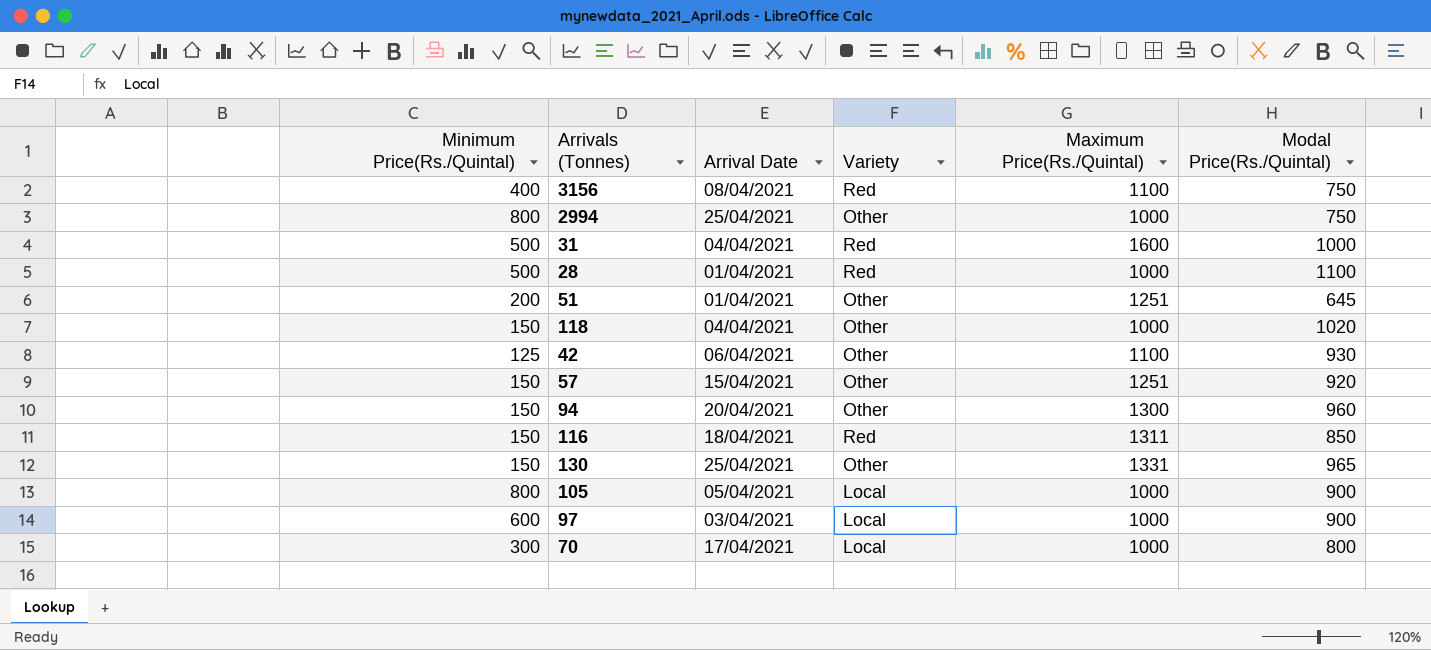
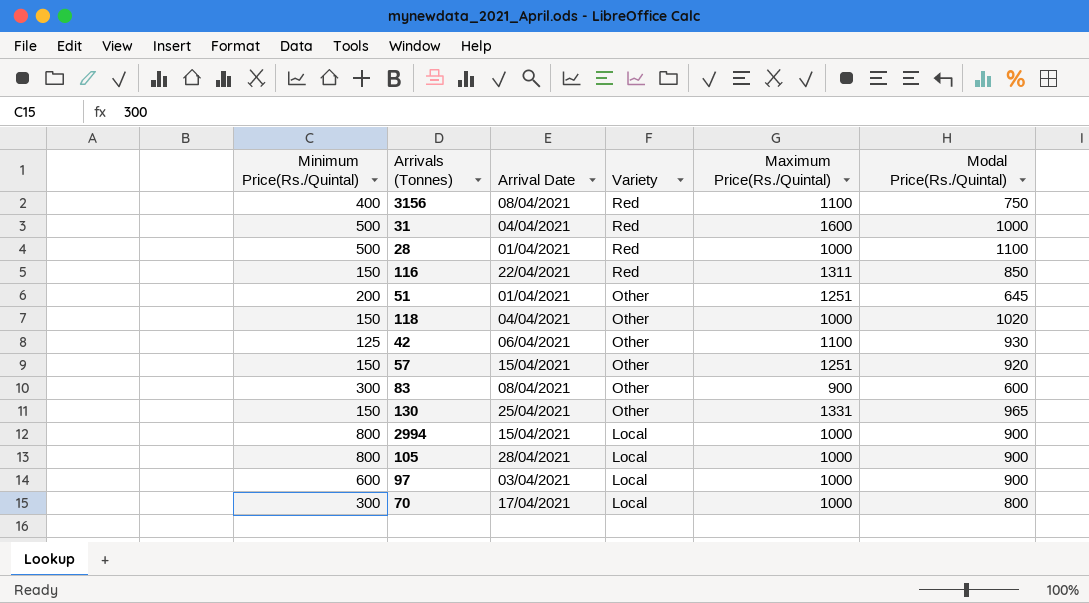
row order: none -> Variety descending
row 94: 150 | 20/04/2021 | Other | 1300 | 960 -> none
116 | Arrival Date: 18/04/2021 -> 22/04/2021
row 83: none -> 300 | 08/04/2021 | Other | 900 | 600
2994 | Arrival Date: 25/04/2021 -> 15/04/2021
2994 | Variety: Other -> Local
2994 | Modal Price(Rs./Quintal): 750 -> 900
105 | Arrival Date: 05/04/2021 -> 28/04/2021

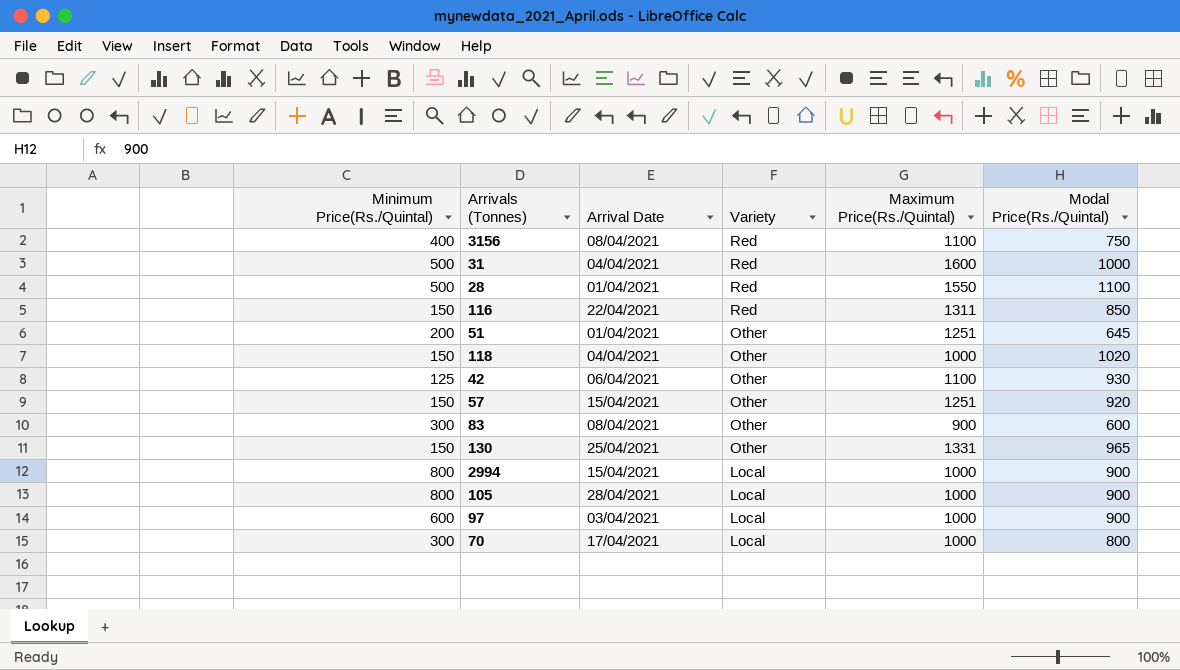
28 | Maximum Price(Rs./Quintal): 1000 -> 1550

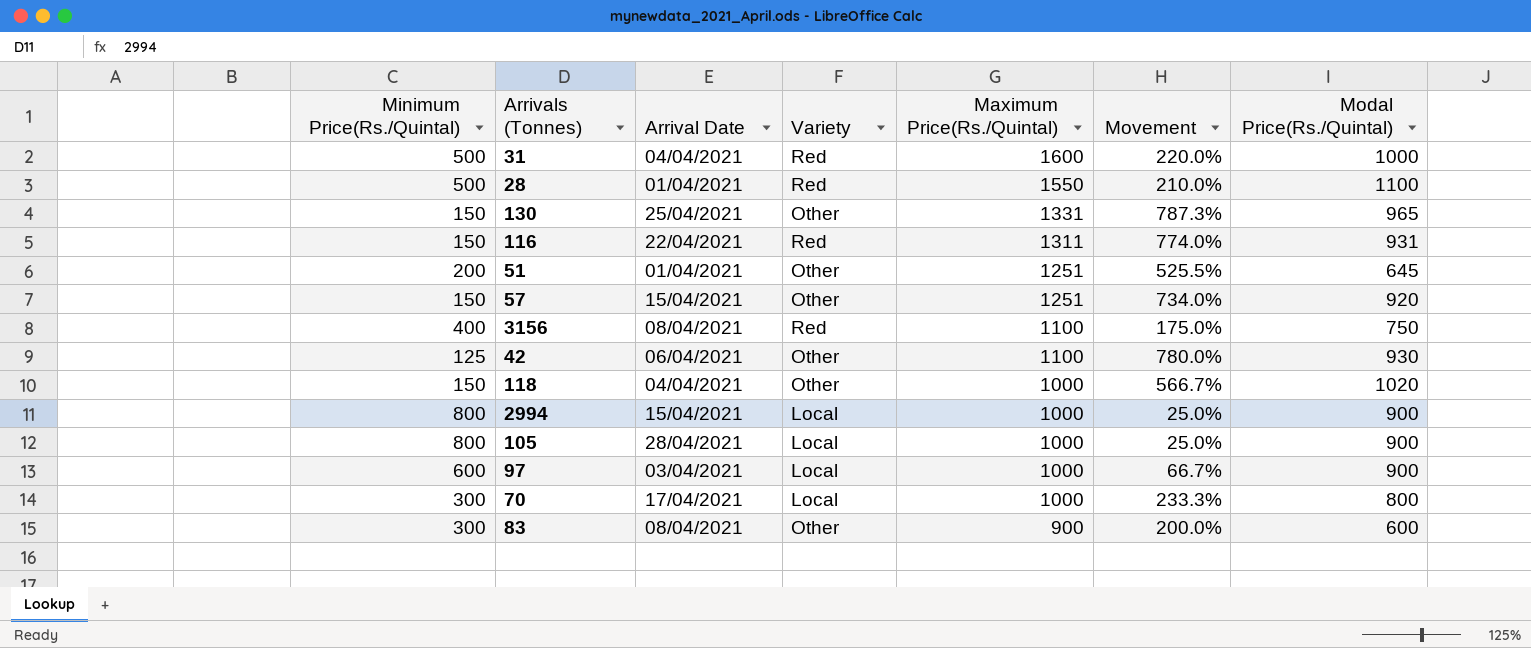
row order: Variety descending -> Maximum Price(Rs./Quintal) descending
column Movement | formula: none -> ([Maximum Price(Rs./Quintal)] - [Minimum Price(Rs./Quintal)]) / [Minimum Price(Rs./Quintal)]
116 | Modal Price(Rs./Quintal): 850 -> 931

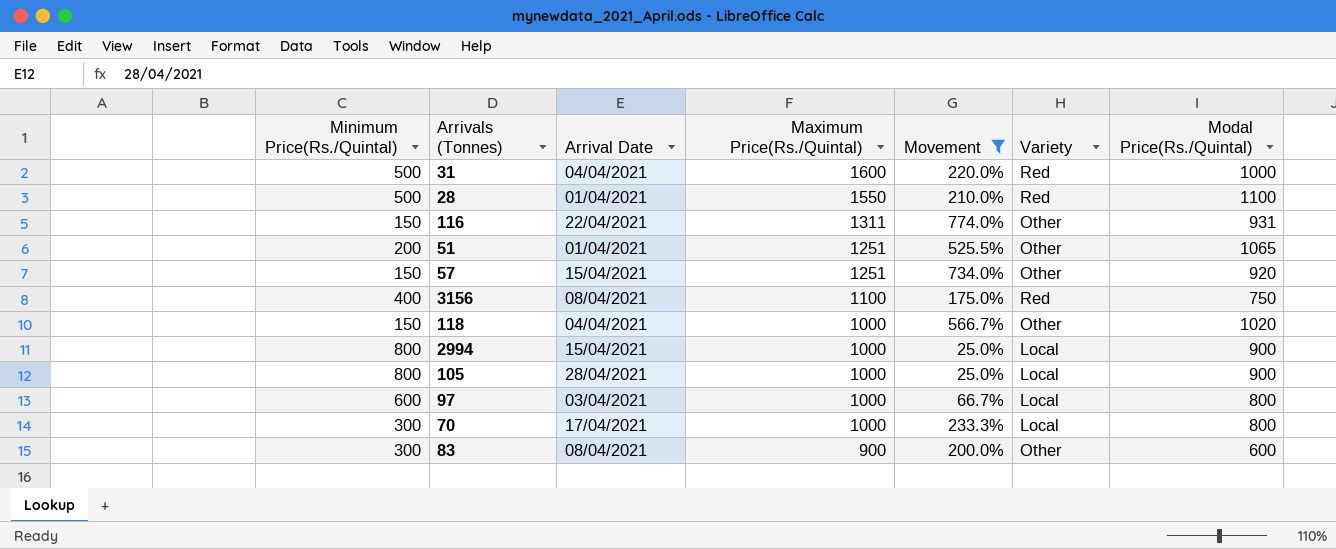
filter: none -> Movement <= 774.0%
column Variety | position: 4 -> 6
116 | Variety: Red -> Other
51 | Modal Price(Rs./Quintal): 645 -> 1065
97 | Modal Price(Rs./Quintal): 900 -> 800

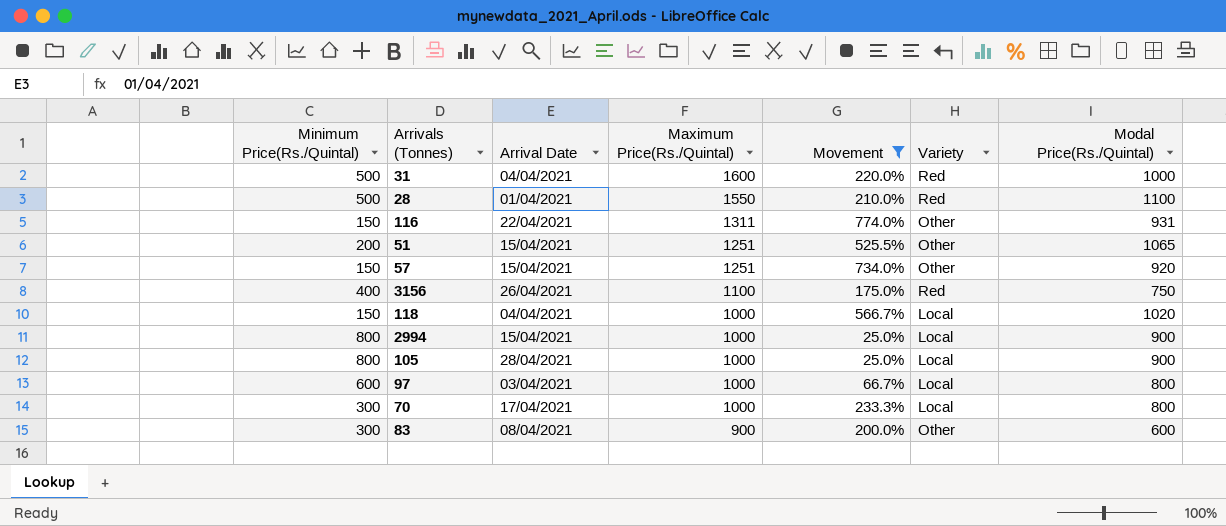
51 | Arrival Date: 01/04/2021 -> 15/04/2021
3156 | Arrival Date: 08/04/2021 -> 26/04/2021
118 | Variety: Other -> Local

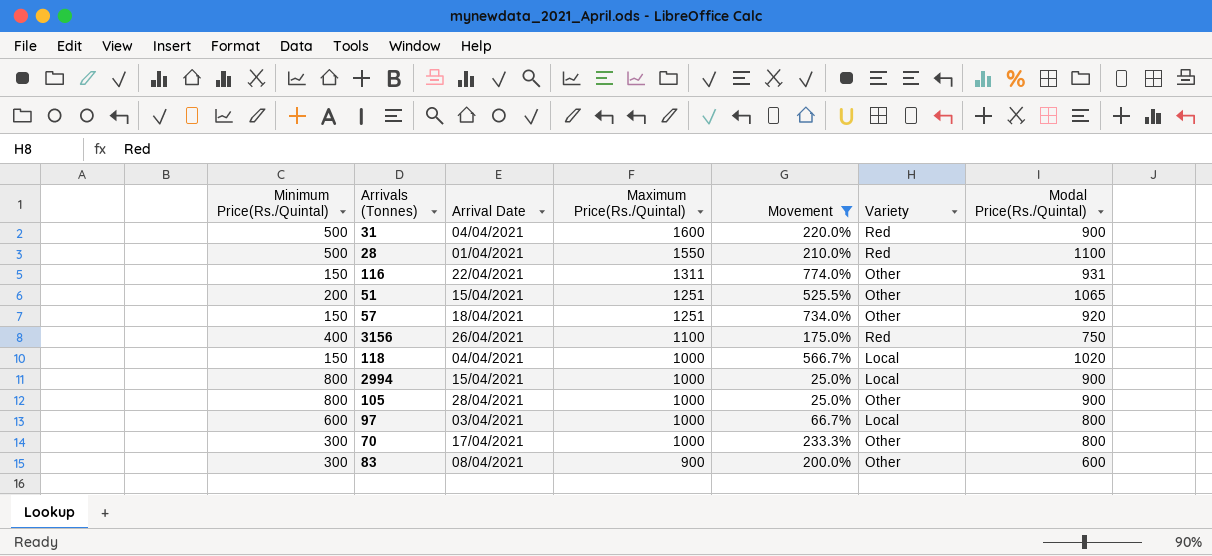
31 | Modal Price(Rs./Quintal): 1000 -> 900
57 | Arrival Date: 15/04/2021 -> 18/04/2021
105 | Variety: Local -> Other
70 | Variety: Local -> Other

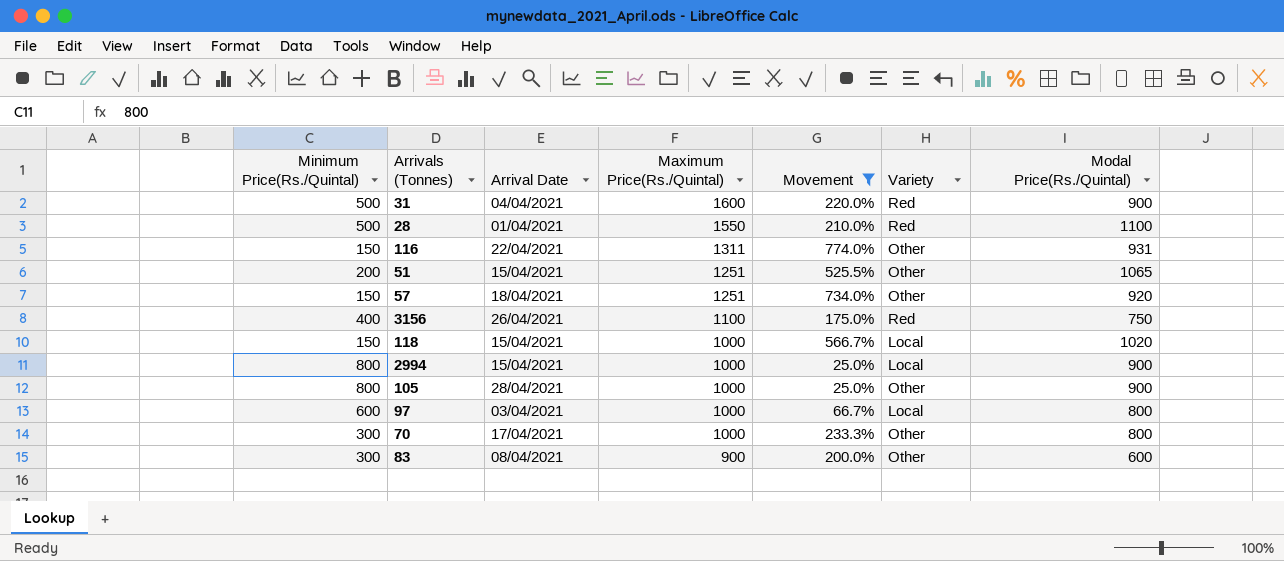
118 | Arrival Date: 04/04/2021 -> 15/04/2021

